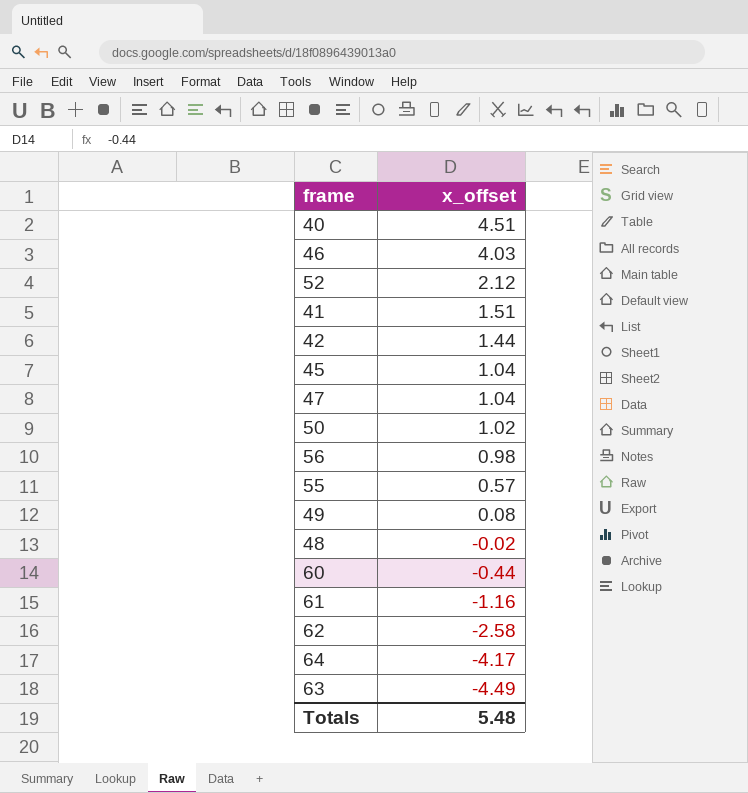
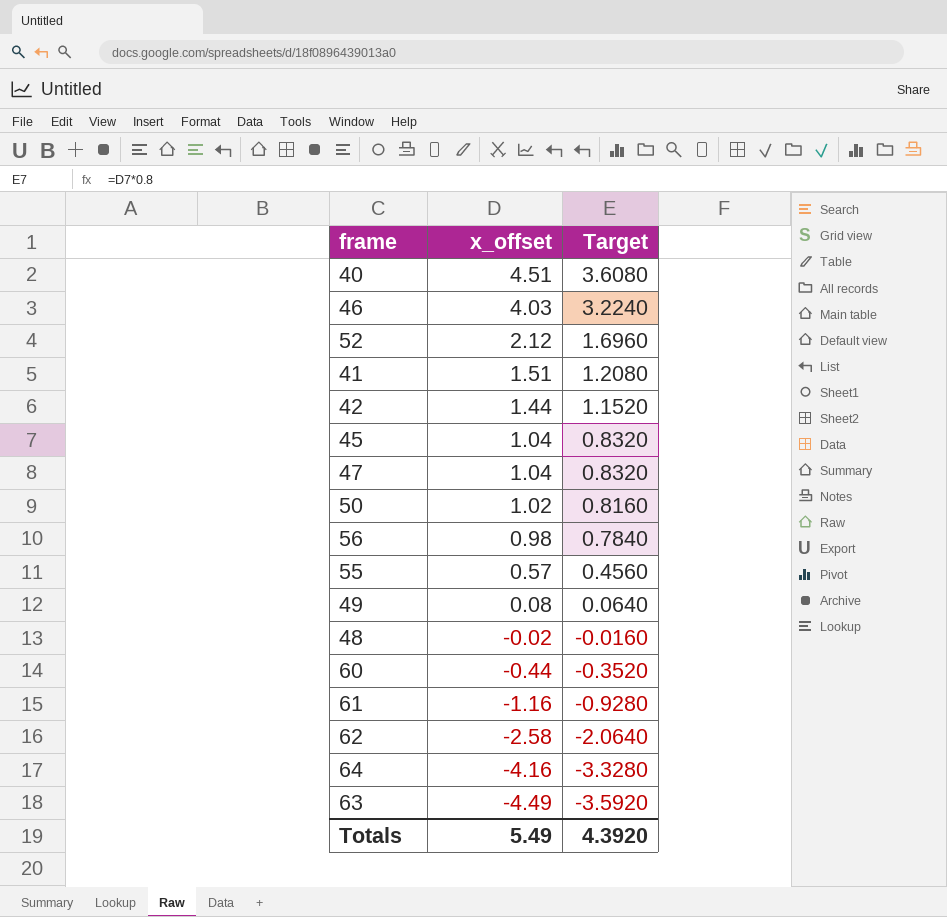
column Target | formula: none -> [x_offset] * 0.8
64 | x_offset: -4.17 -> -4.16
Totals | x_offset: 5.48 -> 5.49

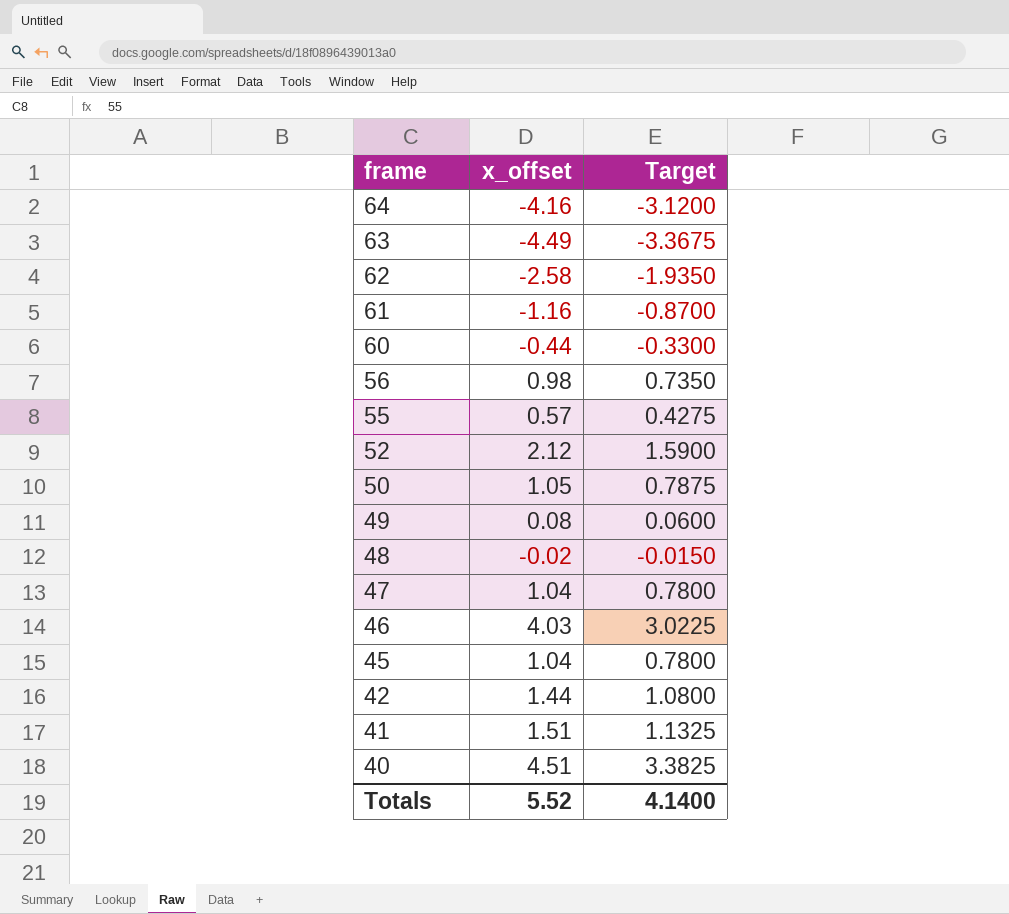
row order: x_offset descending -> frame descending
column Target | formula: [x_offset] * 0.8 -> [x_offset] * 0.75
50 | x_offset: 1.02 -> 1.05
Totals | x_offset: 5.49 -> 5.52
Totals | Target: 4.3920 -> 4.1400

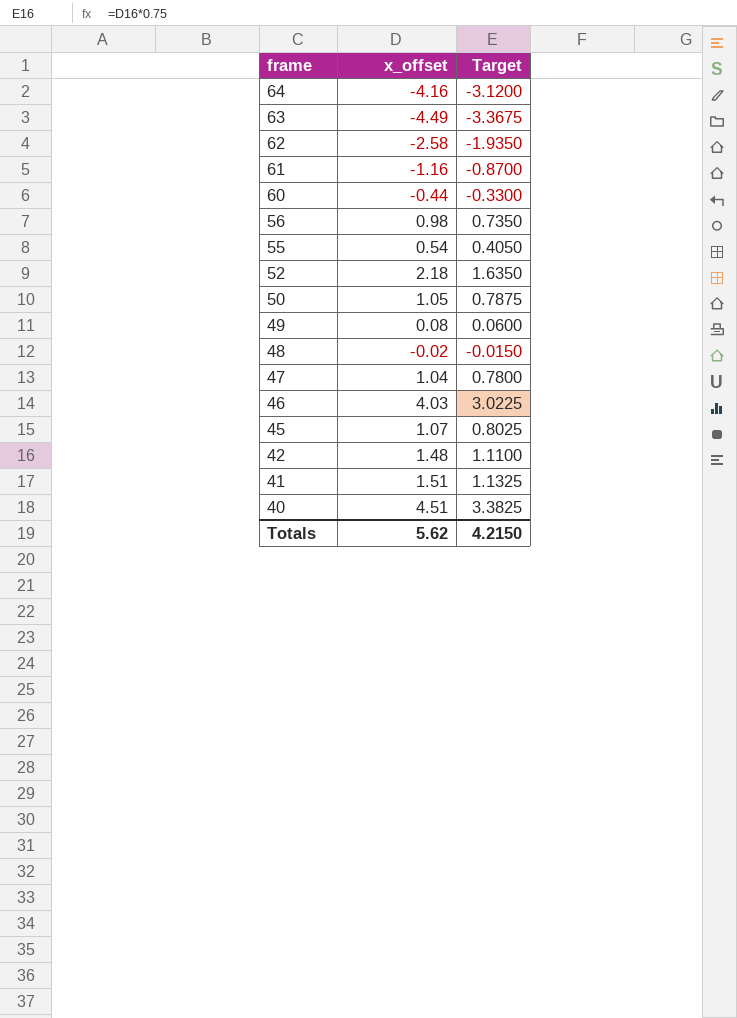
55 | x_offset: 0.57 -> 0.54
55 | Target: 0.4275 -> 0.4050
52 | x_offset: 2.12 -> 2.18
52 | Target: 1.5900 -> 1.6350
45 | x_offset: 1.04 -> 1.07
45 | Target: 0.7800 -> 0.8025
42 | x_offset: 1.44 -> 1.48
42 | Target: 1.0800 -> 1.1100
Totals | x_offset: 5.52 -> 5.62
Totals | Target: 4.1400 -> 4.2150

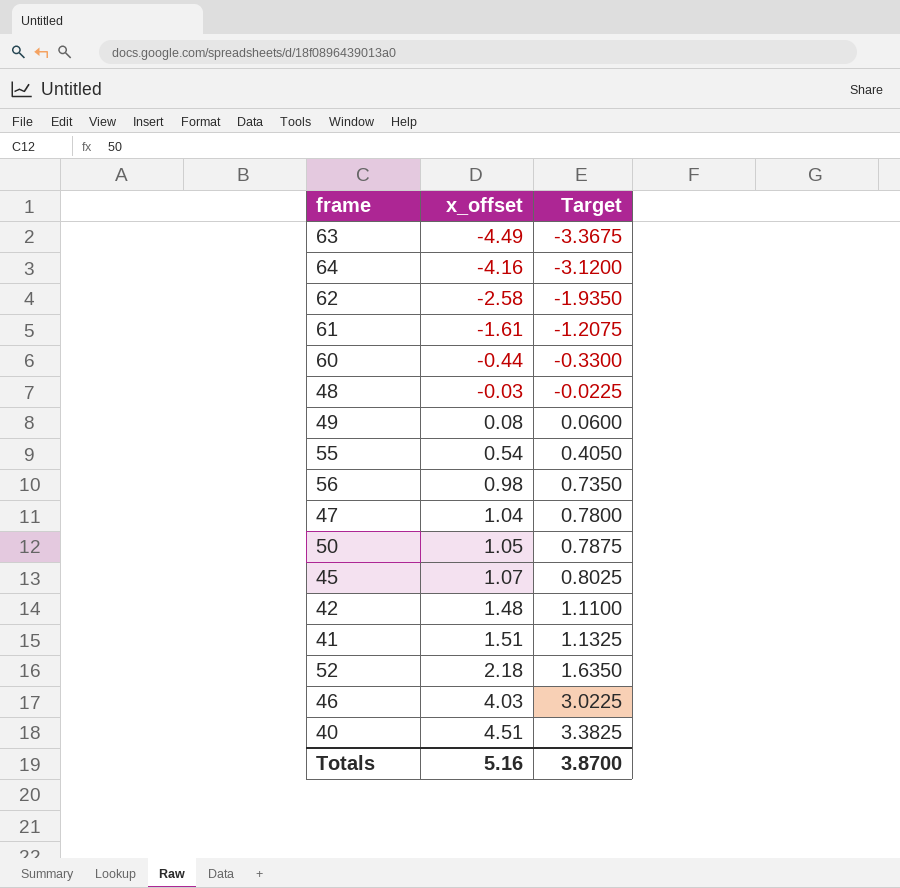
row order: frame descending -> x_offset ascending
61 | x_offset: -1.16 -> -1.61
61 | Target: -0.8700 -> -1.2075
48 | x_offset: -0.02 -> -0.03
48 | Target: -0.0150 -> -0.0225
Totals | x_offset: 5.62 -> 5.16
Totals | Target: 4.2150 -> 3.8700

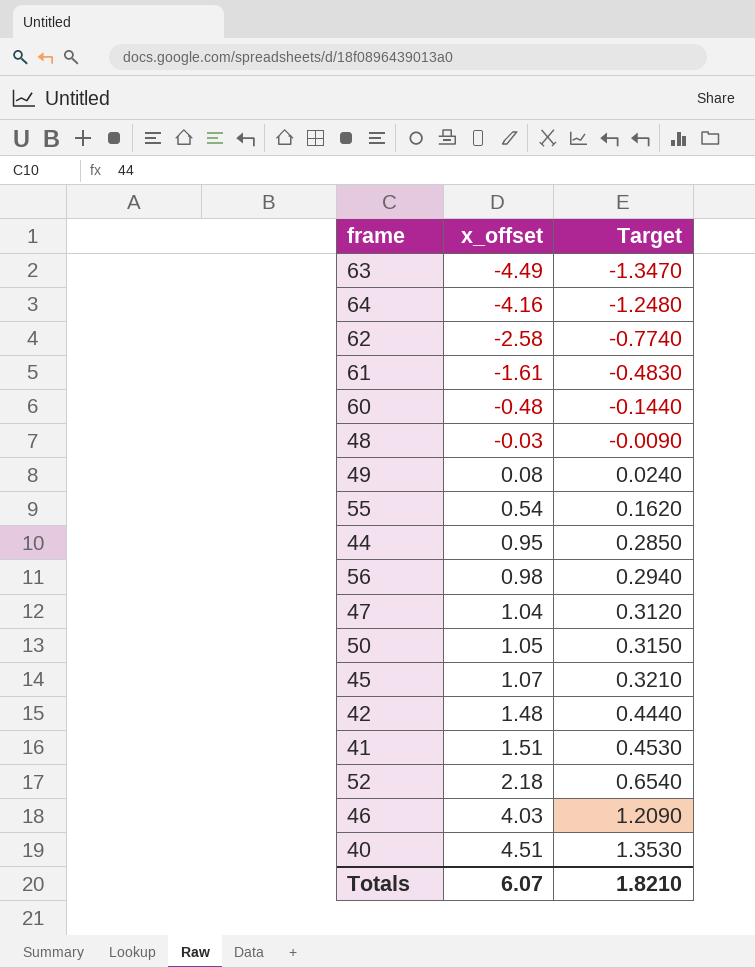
column Target | formula: [x_offset] * 0.75 -> [x_offset] * 0.3
60 | x_offset: -0.44 -> -0.48
row 44: none -> 0.95 | 0.2850
Totals | x_offset: 5.16 -> 6.07
Totals | Target: 3.8700 -> 1.8210

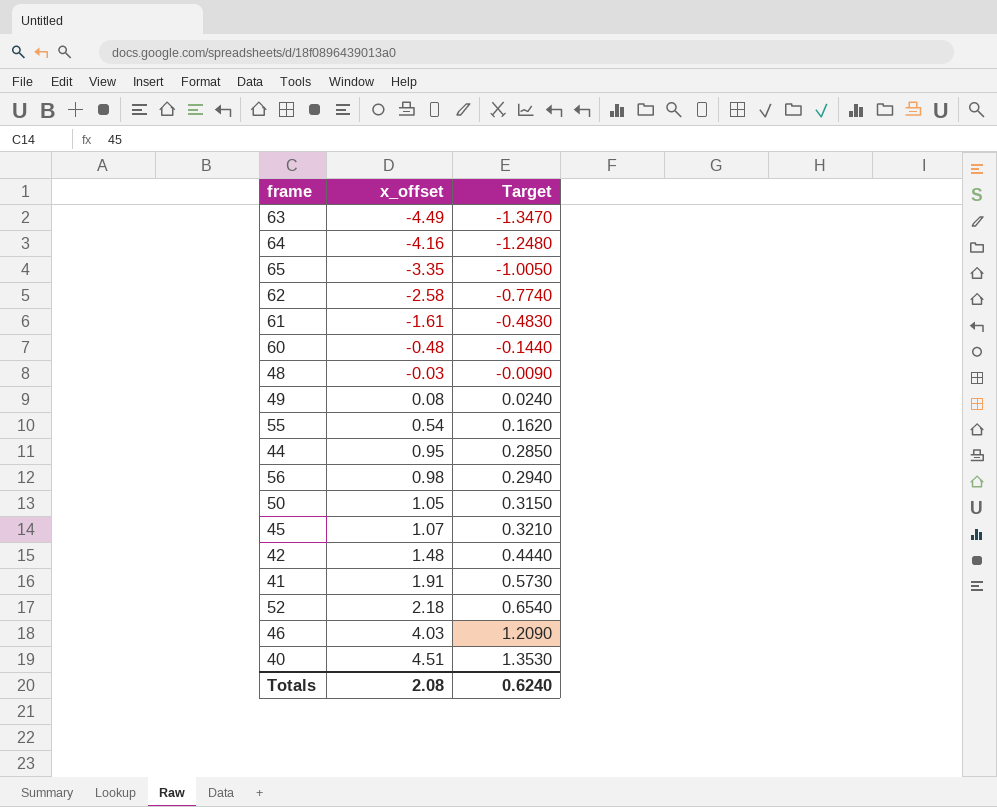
row 47: 1.04 | 0.3120 -> none
row 65: none -> -3.35 | -1.0050
41 | x_offset: 1.51 -> 1.91
41 | Target: 0.4530 -> 0.5730
Totals | x_offset: 6.07 -> 2.08
Totals | Target: 1.8210 -> 0.6240

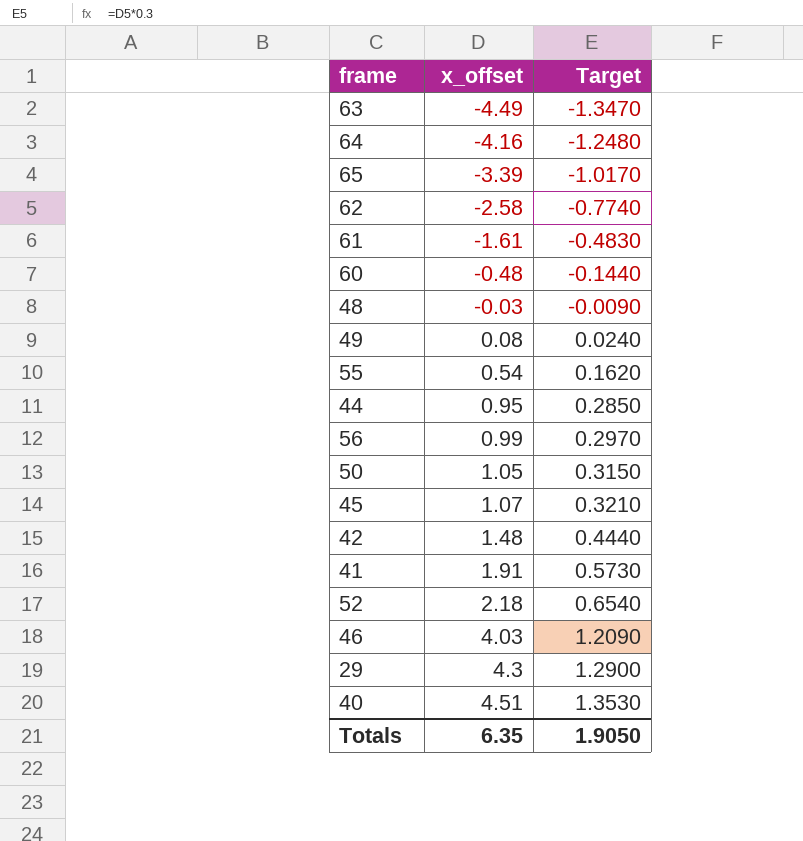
65 | x_offset: -3.35 -> -3.39
65 | Target: -1.0050 -> -1.0170
56 | x_offset: 0.98 -> 0.99
56 | Target: 0.2940 -> 0.2970
row 29: none -> 4.3 | 1.2900
Totals | x_offset: 2.08 -> 6.35
Totals | Target: 0.6240 -> 1.9050

